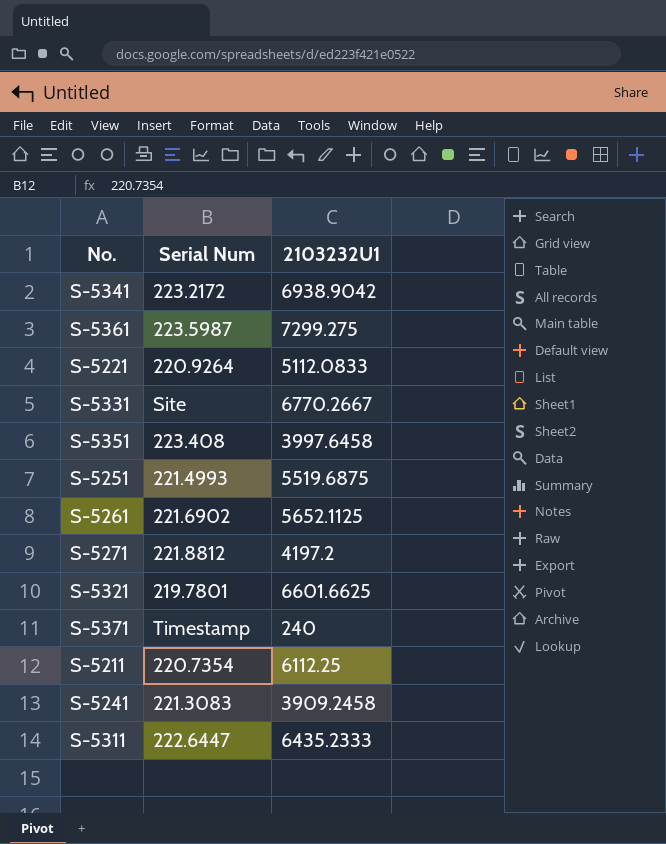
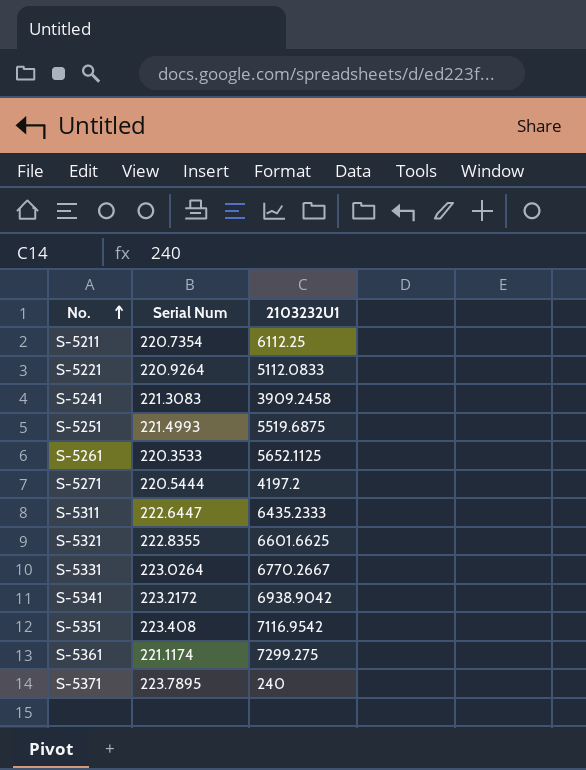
row order: none -> No. ascending
S-5261 | Serial Num: 221.6902 -> 220.3533
S-5271 | Serial Num: 221.8812 -> 220.5444
S-5321 | Serial Num: 219.7801 -> 222.8355
S-5331 | Serial Num: Site -> 223.0264
S-5351 | 2103232U1: 3997.6458 -> 7116.9542
S-5361 | Serial Num: 223.5987 -> 221.1174
S-5371 | Serial Num: Timestamp -> 223.7895

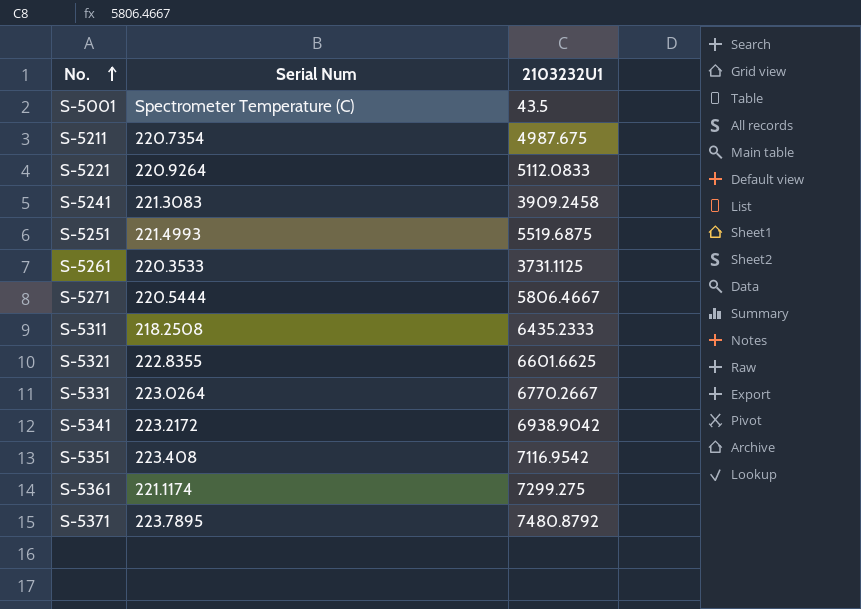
row S-5001: none -> Spectrometer Temperature (C) | 43.5
S-5211 | 2103232U1: 6112.25 -> 4987.675
S-5261 | 2103232U1: 5652.1125 -> 3731.1125
S-5271 | 2103232U1: 4197.2 -> 5806.4667
S-5311 | Serial Num: 222.6447 -> 218.2508
S-5371 | 2103232U1: 240 -> 7480.8792

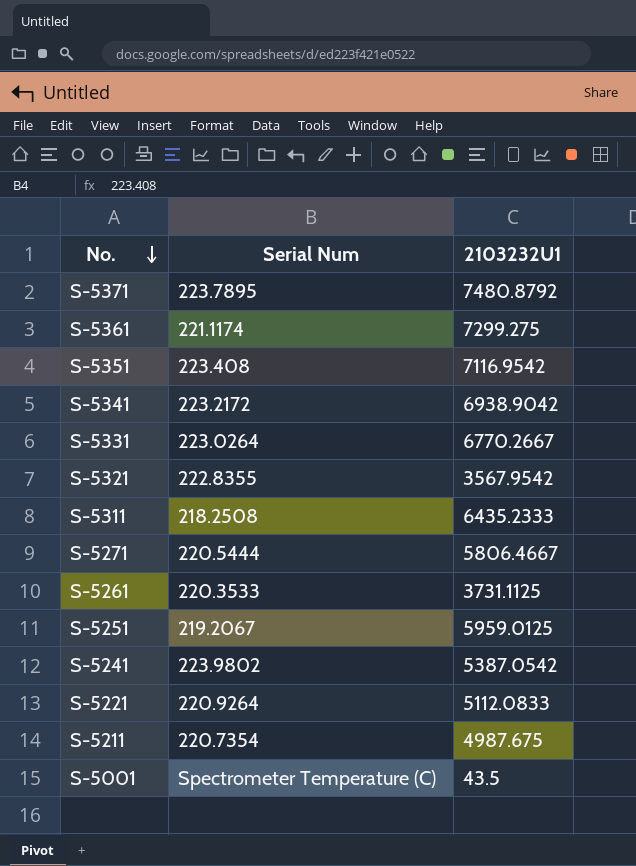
row order: No. ascending -> No. descending
S-5321 | 2103232U1: 6601.6625 -> 3567.9542
S-5251 | Serial Num: 221.4993 -> 219.2067
S-5251 | 2103232U1: 5519.6875 -> 5959.0125
S-5241 | Serial Num: 221.3083 -> 223.9802
S-5241 | 2103232U1: 3909.2458 -> 5387.0542

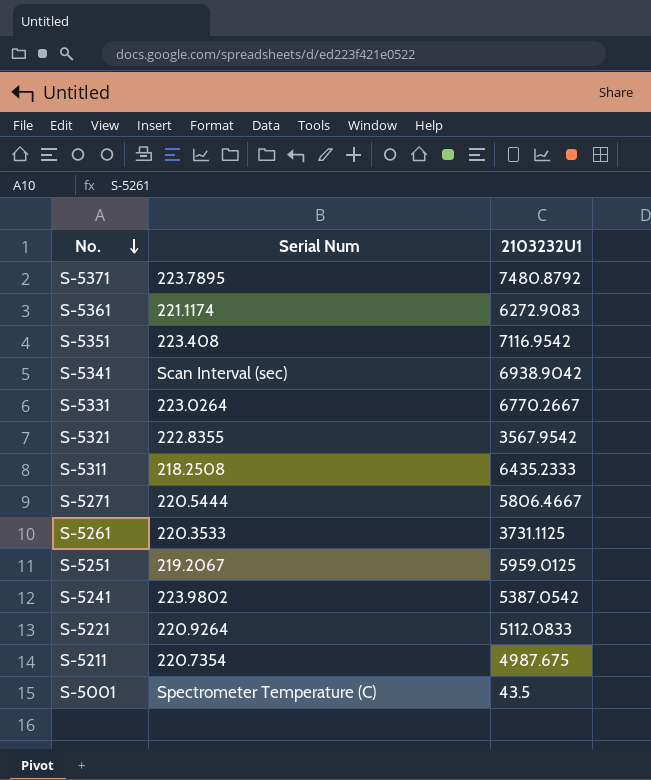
S-5361 | 2103232U1: 7299.275 -> 6272.9083
S-5341 | Serial Num: 223.2172 -> Scan Interval (sec)

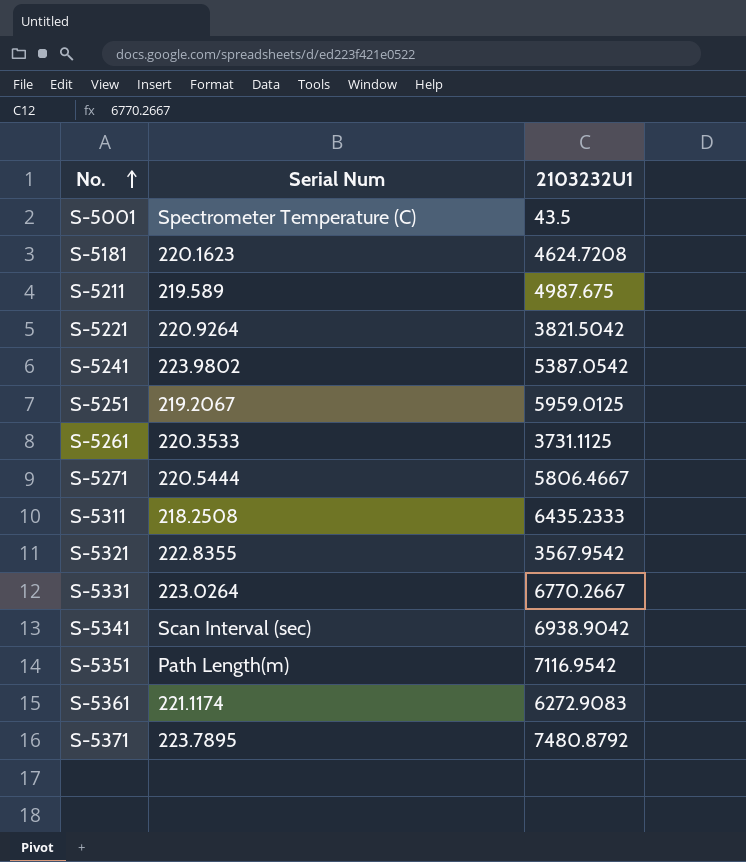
row order: No. descending -> No. ascending
row S-5181: none -> 220.1623 | 4624.7208
S-5211 | Serial Num: 220.7354 -> 219.589
S-5221 | 2103232U1: 5112.0833 -> 3821.5042
S-5351 | Serial Num: 223.408 -> Path Length(m)

